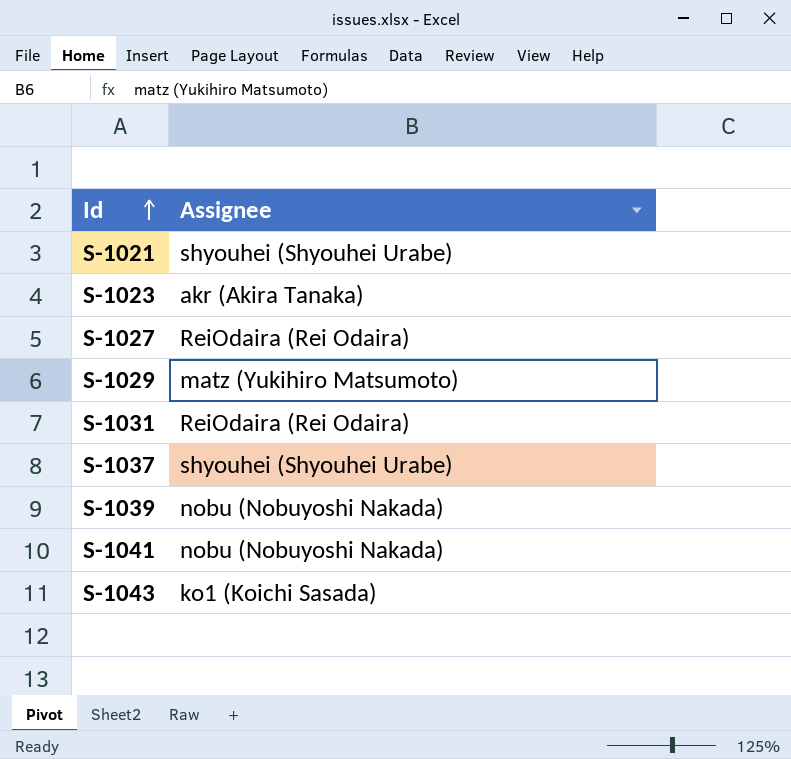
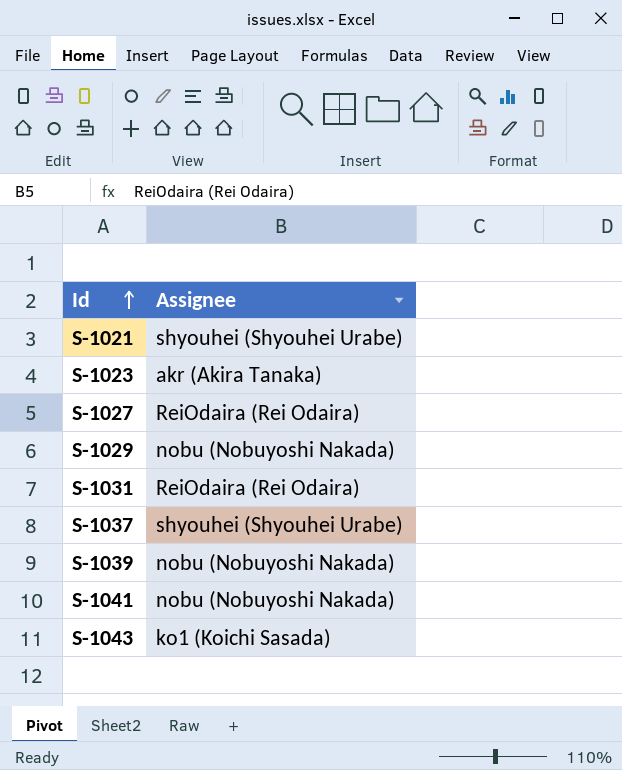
S-1029 | Assignee: matz (Yukihiro Matsumoto) -> nobu (Nobuyoshi Nakada)

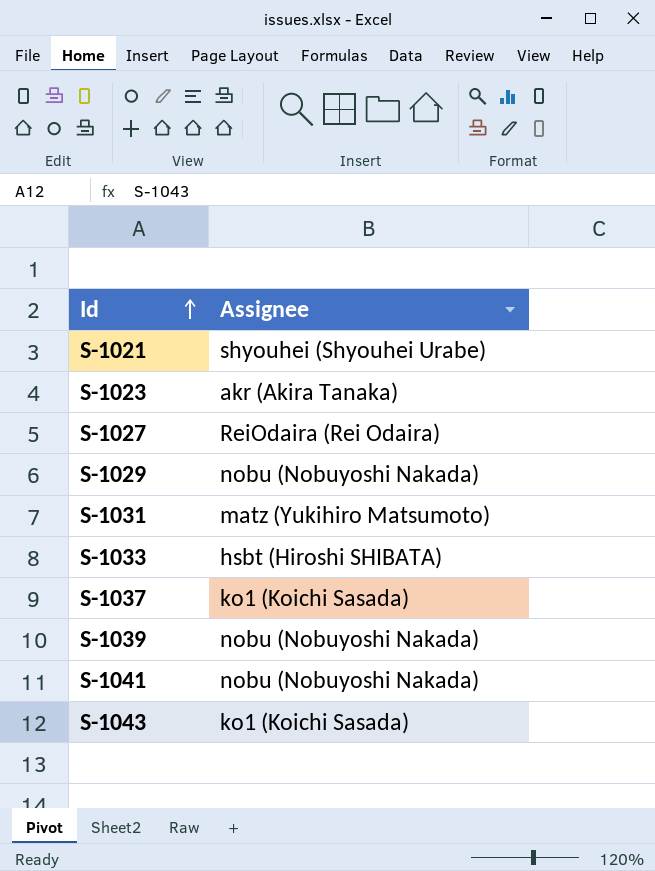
S-1031 | Assignee: ReiOdaira (Rei Odaira) -> matz (Yukihiro Matsumoto)
row S-1033: none -> hsbt (Hiroshi SHIBATA)
S-1037 | Assignee: shyouhei (Shyouhei Urabe) -> ko1 (Koichi Sasada)

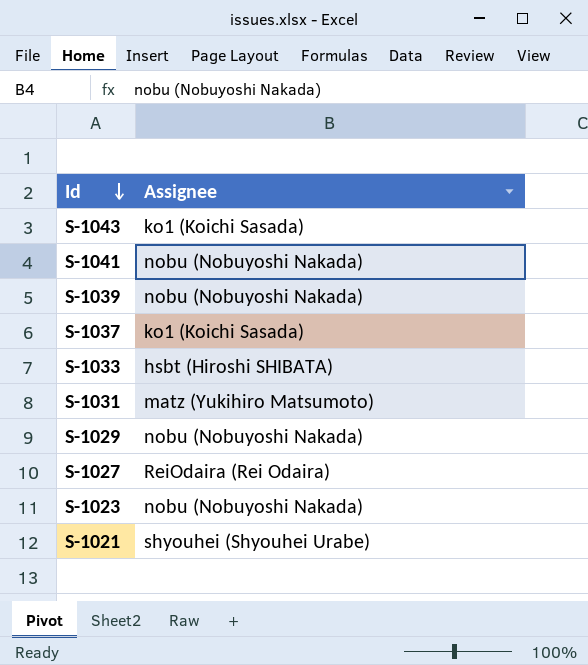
row order: Id ascending -> Id descending
S-1023 | Assignee: akr (Akira Tanaka) -> nobu (Nobuyoshi Nakada)

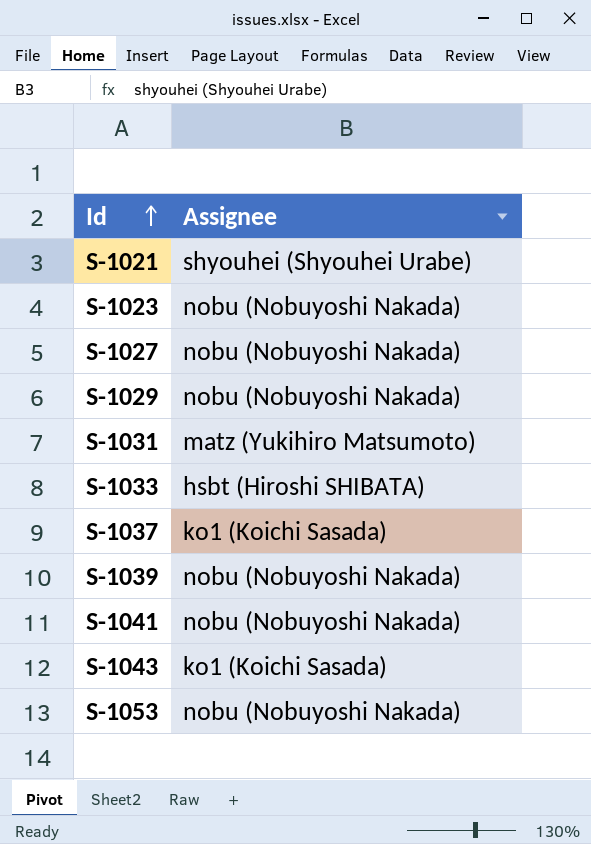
row order: Id descending -> Id ascending
S-1027 | Assignee: ReiOdaira (Rei Odaira) -> nobu (Nobuyoshi Nakada)
row S-1053: none -> nobu (Nobuyoshi Nakada)

